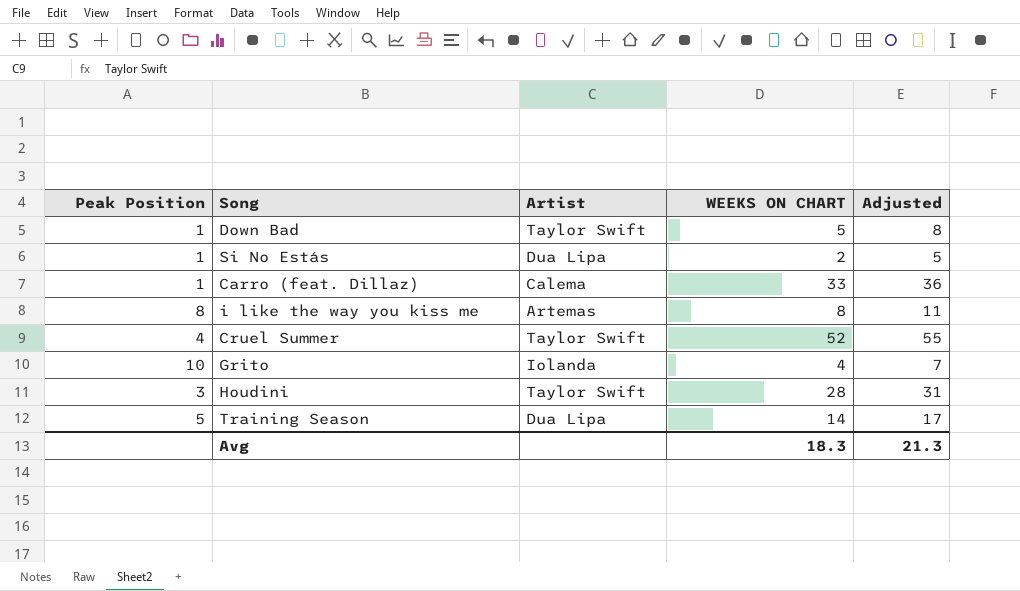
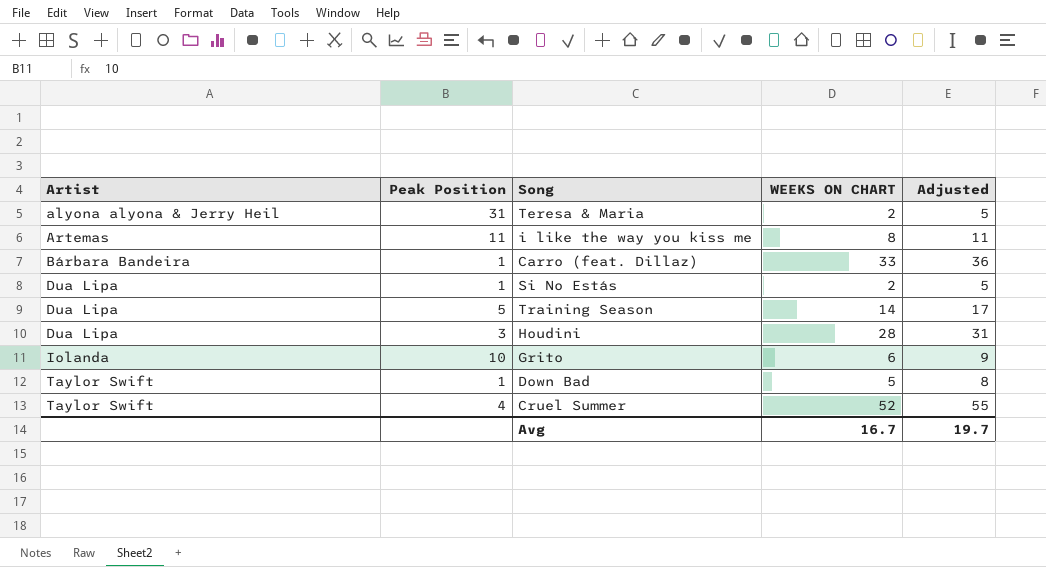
row order: none -> Artist ascending
column Artist | position: 3 -> 1
row Teresa & Maria: none -> alyona alyona & Jerry Heil | 31 | 2 | 5
i like the way you kiss me | Peak Position: 8 -> 11
Carro (feat. Dillaz) | Artist: Calema -> Bárbara Bandeira
Houdini | Artist: Taylor Swift -> Dua Lipa
Grito | WEEKS ON CHART: 4 -> 6
Grito | Adjusted: 7 -> 9
Avg | WEEKS ON CHART: 18.3 -> 16.7
Avg | Adjusted: 21.3 -> 19.7

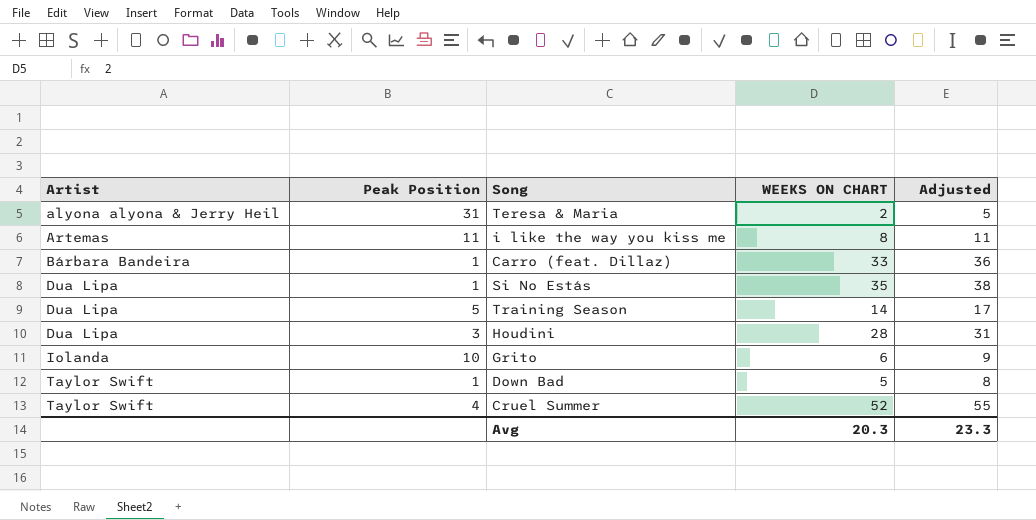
Si No Estás | WEEKS ON CHART: 2 -> 35
Si No Estás | Adjusted: 5 -> 38
Avg | WEEKS ON CHART: 16.7 -> 20.3
Avg | Adjusted: 19.7 -> 23.3

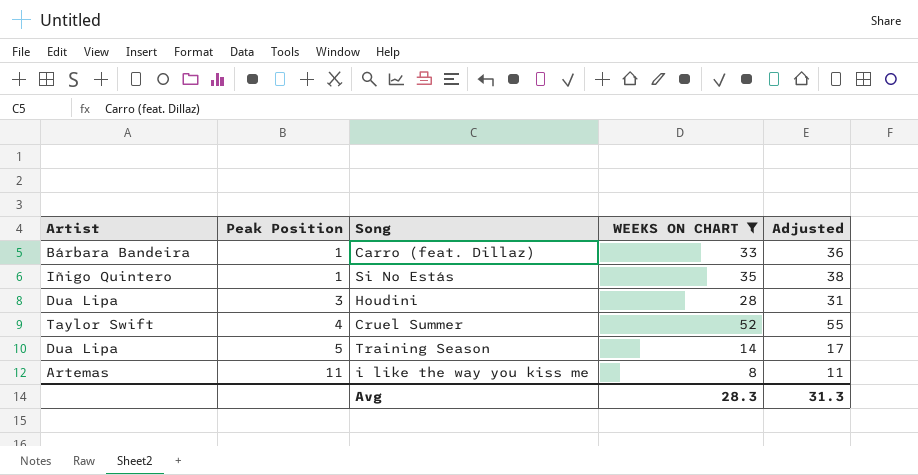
filter: none -> WEEKS ON CHART >= 8
row order: Artist ascending -> Peak Position ascending
Si No Estás | Artist: Dua Lipa -> Iñigo Quintero
Avg | WEEKS ON CHART: 20.3 -> 28.3
Avg | Adjusted: 23.3 -> 31.3

